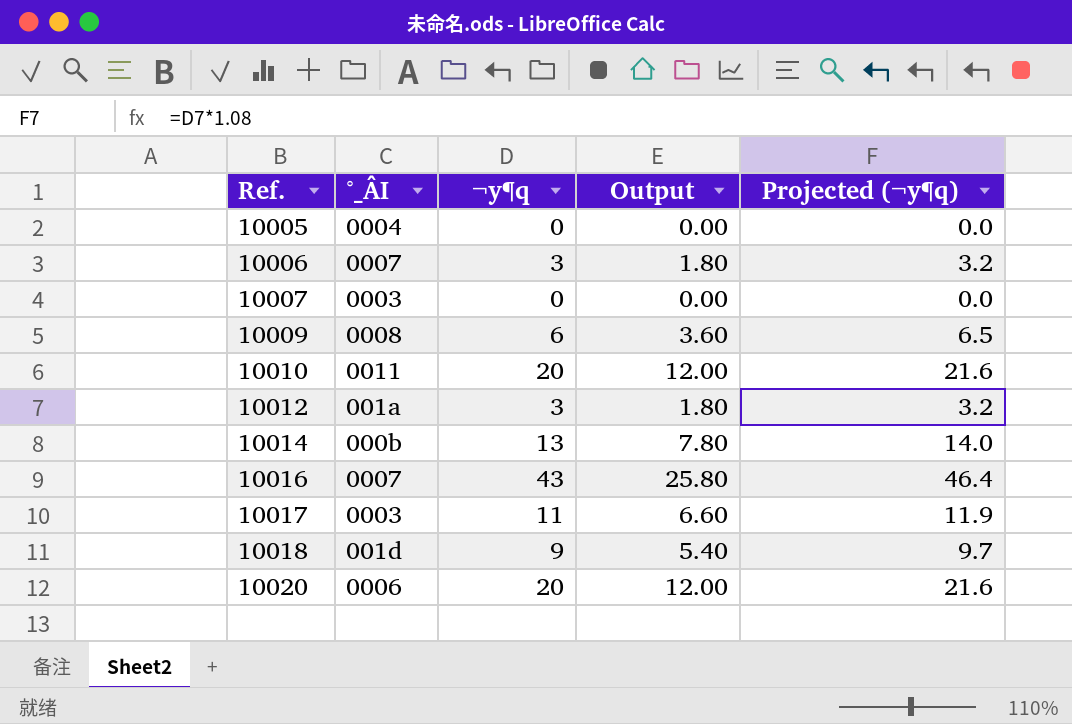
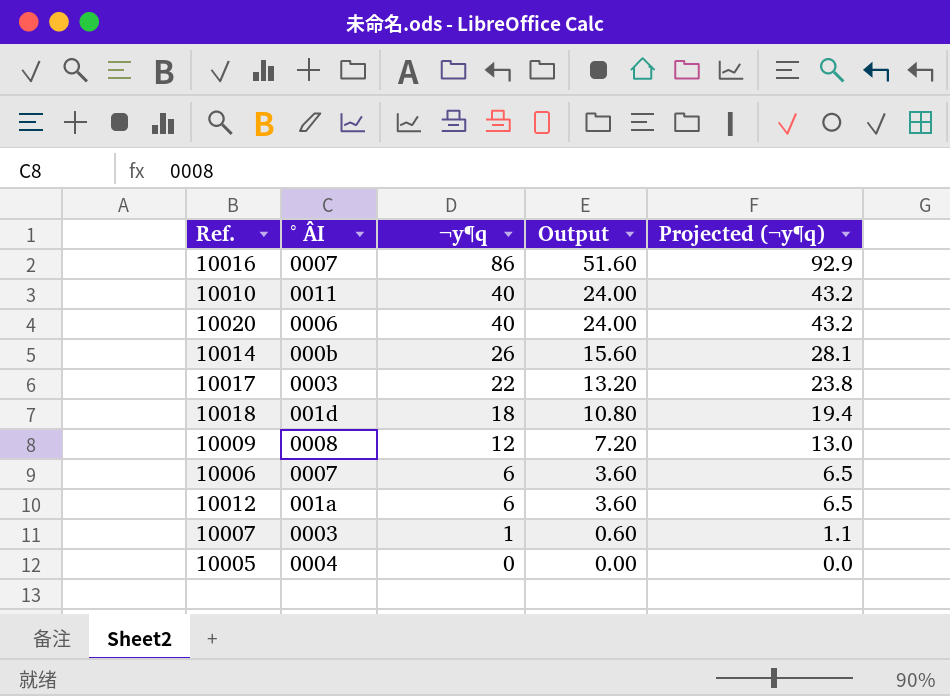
row order: Ref. ascending -> ¬y¶q descending
column name: °_ÂI -> ° ÂI
10016 | ¬y¶q: 43 -> 86
10016 | Output: 25.80 -> 51.60
10016 | Projected (¬y¶q): 46.4 -> 92.9
10010 | ¬y¶q: 20 -> 40
10010 | Output: 12.00 -> 24.00
10010 | Projected (¬y¶q): 21.6 -> 43.2
10020 | ¬y¶q: 20 -> 40
10020 | Output: 12.00 -> 24.00
10020 | Projected (¬y¶q): 21.6 -> 43.2
10014 | ¬y¶q: 13 -> 26
10014 | Output: 7.80 -> 15.60
10014 | Projected (¬y¶q): 14.0 -> 28.1
10017 | ¬y¶q: 11 -> 22
10017 | Output: 6.60 -> 13.20
10017 | Projected (¬y¶q): 11.9 -> 23.8
10018 | ¬y¶q: 9 -> 18
10018 | Output: 5.40 -> 10.80
10018 | Projected (¬y¶q): 9.7 -> 19.4
10009 | ¬y¶q: 6 -> 12
10009 | Output: 3.60 -> 7.20
10009 | Projected (¬y¶q): 6.5 -> 13.0
10006 | ¬y¶q: 3 -> 6
10006 | Output: 1.80 -> 3.60
10006 | Projected (¬y¶q): 3.2 -> 6.5
10012 | ¬y¶q: 3 -> 6
10012 | Output: 1.80 -> 3.60
10012 | Projected (¬y¶q): 3.2 -> 6.5
10007 | ¬y¶q: 0 -> 1
10007 | Output: 0.00 -> 0.60
10007 | Projected (¬y¶q): 0.0 -> 1.1

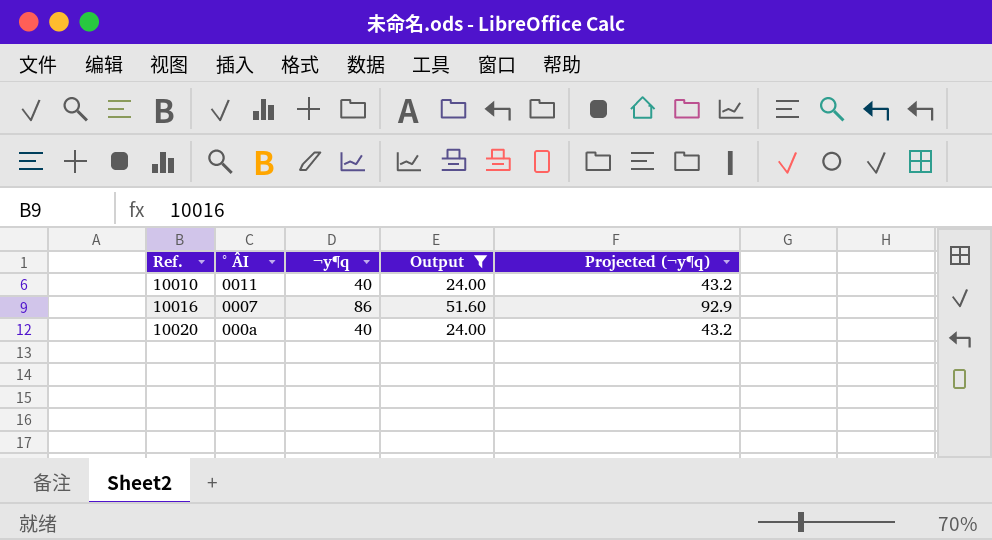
filter: none -> Output >= 24.00
row order: ¬y¶q descending -> Ref. ascending
10020 | ° ÂI: 0006 -> 000a

